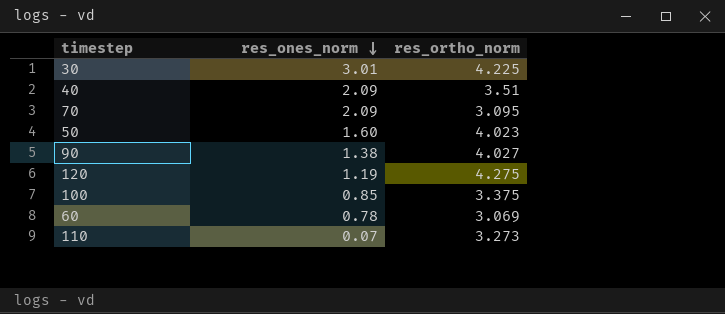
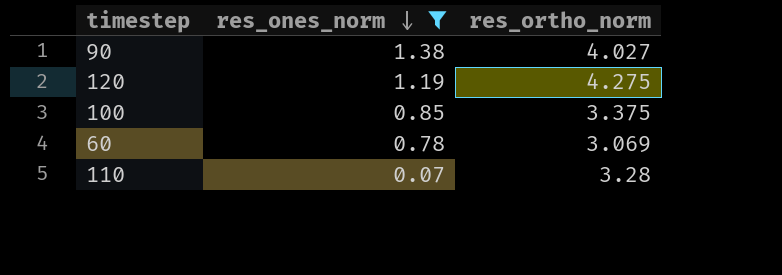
filter: none -> res_ones_norm <= 1.38
110 | res_ortho_norm: 3.273 -> 3.28

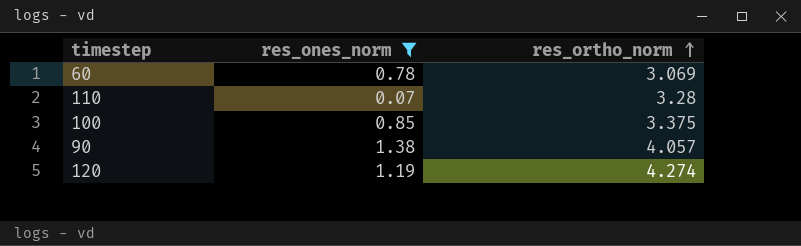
row order: res_ones_norm descending -> res_ortho_norm ascending
90 | res_ortho_norm: 4.027 -> 4.057
120 | res_ortho_norm: 4.275 -> 4.274

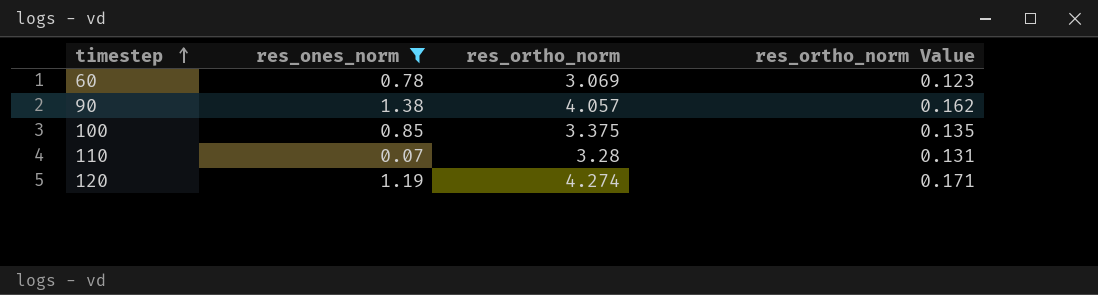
row order: res_ortho_norm ascending -> timestep ascending
column res_ortho_norm Value | formula: none -> [res_ortho_norm] * 0.04

